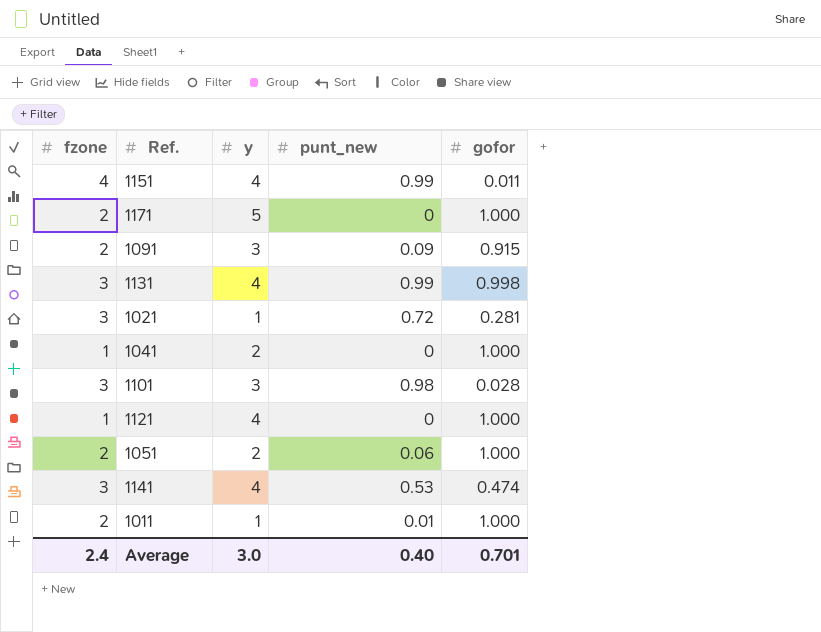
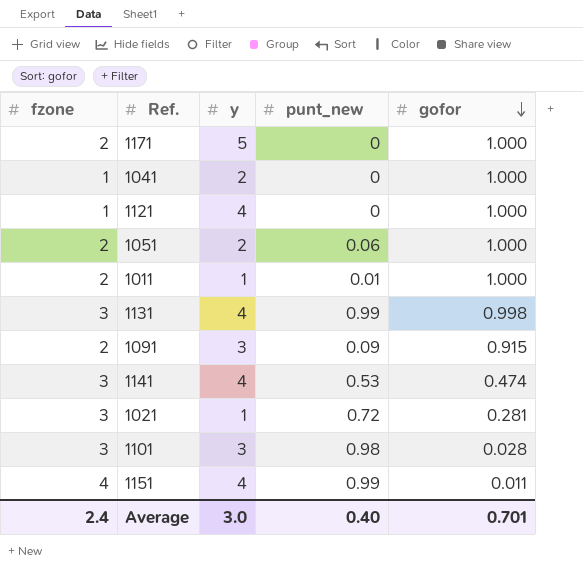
row order: none -> gofor descending

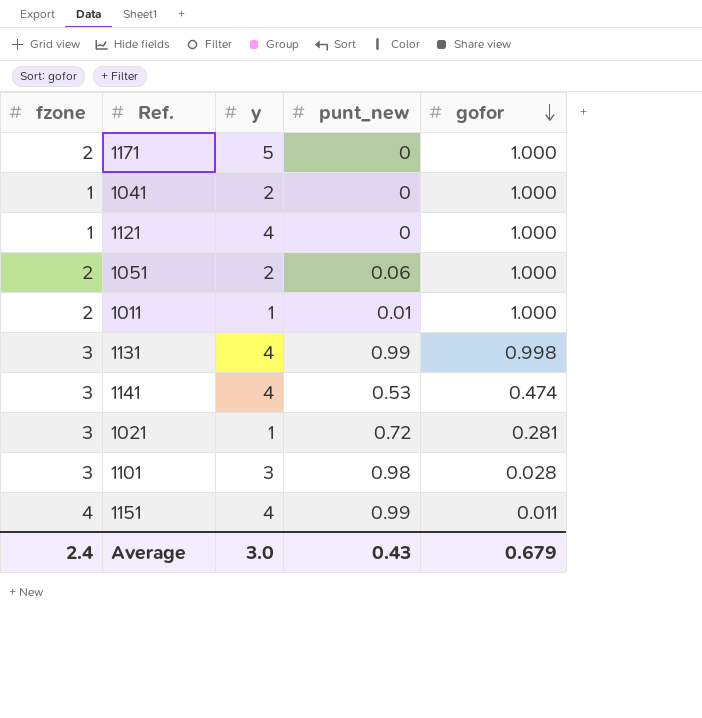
row 1091: 2 | 3 | 0.09 | 0.915 -> none
Average | punt_new: 0.40 -> 0.43
Average | gofor: 0.701 -> 0.679

